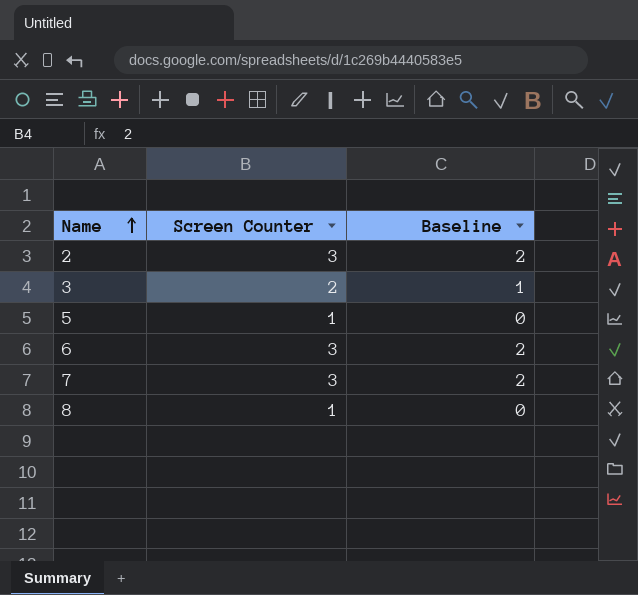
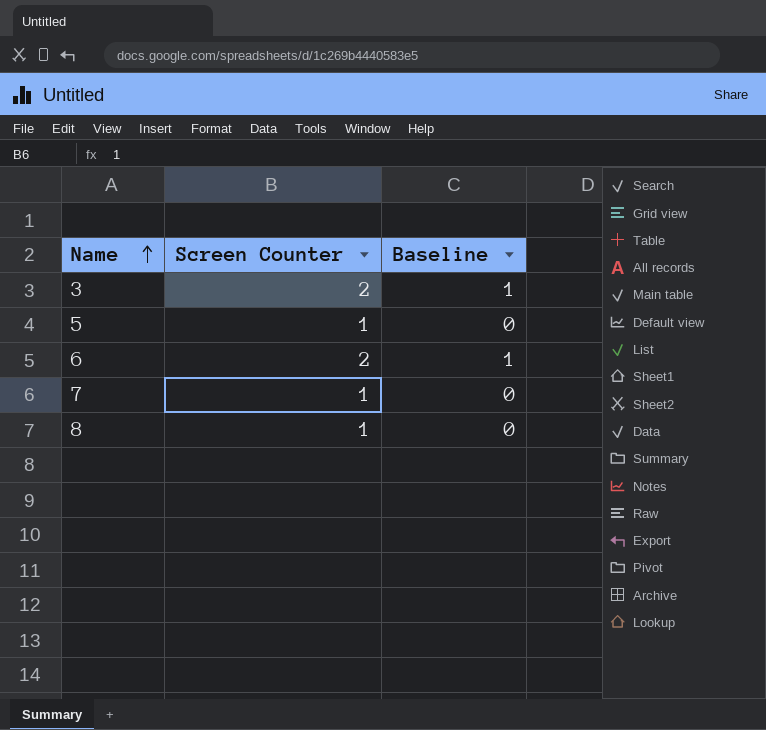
row 2: 3 | 2 -> none
6 | Screen Counter: 3 -> 2
6 | Baseline: 2 -> 1
7 | Screen Counter: 3 -> 1
7 | Baseline: 2 -> 0

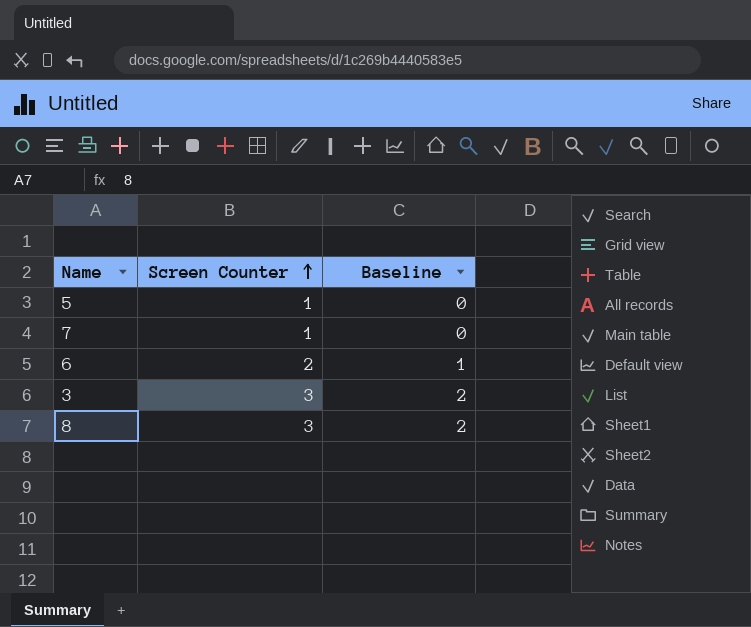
row order: Name ascending -> Screen Counter ascending
3 | Screen Counter: 2 -> 3
3 | Baseline: 1 -> 2
8 | Screen Counter: 1 -> 3
8 | Baseline: 0 -> 2

